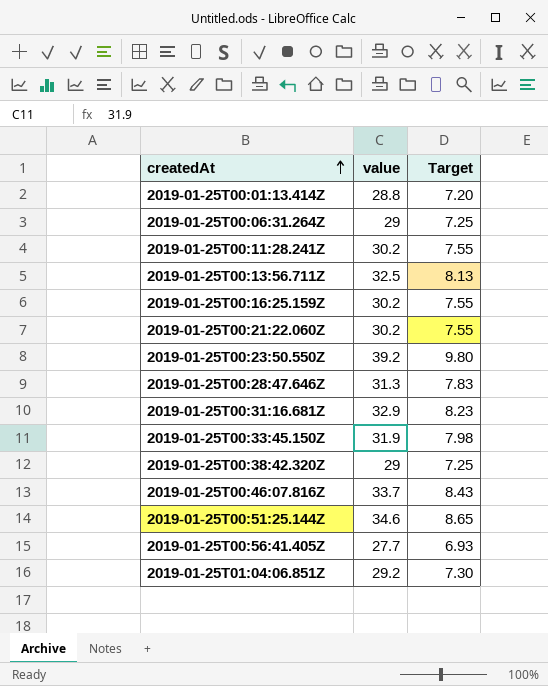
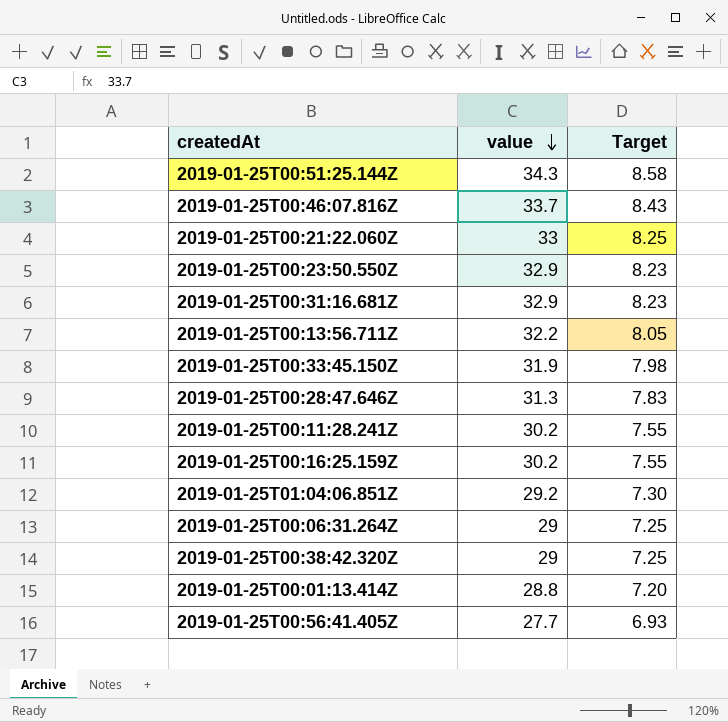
row order: createdAt ascending -> value descending
2019-01-25T00:51:25.144Z | value: 34.6 -> 34.3
2019-01-25T00:51:25.144Z | Target: 8.65 -> 8.58
2019-01-25T00:21:22.060Z | value: 30.2 -> 33
2019-01-25T00:21:22.060Z | Target: 7.55 -> 8.25
2019-01-25T00:23:50.550Z | value: 39.2 -> 32.9
2019-01-25T00:23:50.550Z | Target: 9.80 -> 8.23
2019-01-25T00:13:56.711Z | value: 32.5 -> 32.2
2019-01-25T00:13:56.711Z | Target: 8.13 -> 8.05

